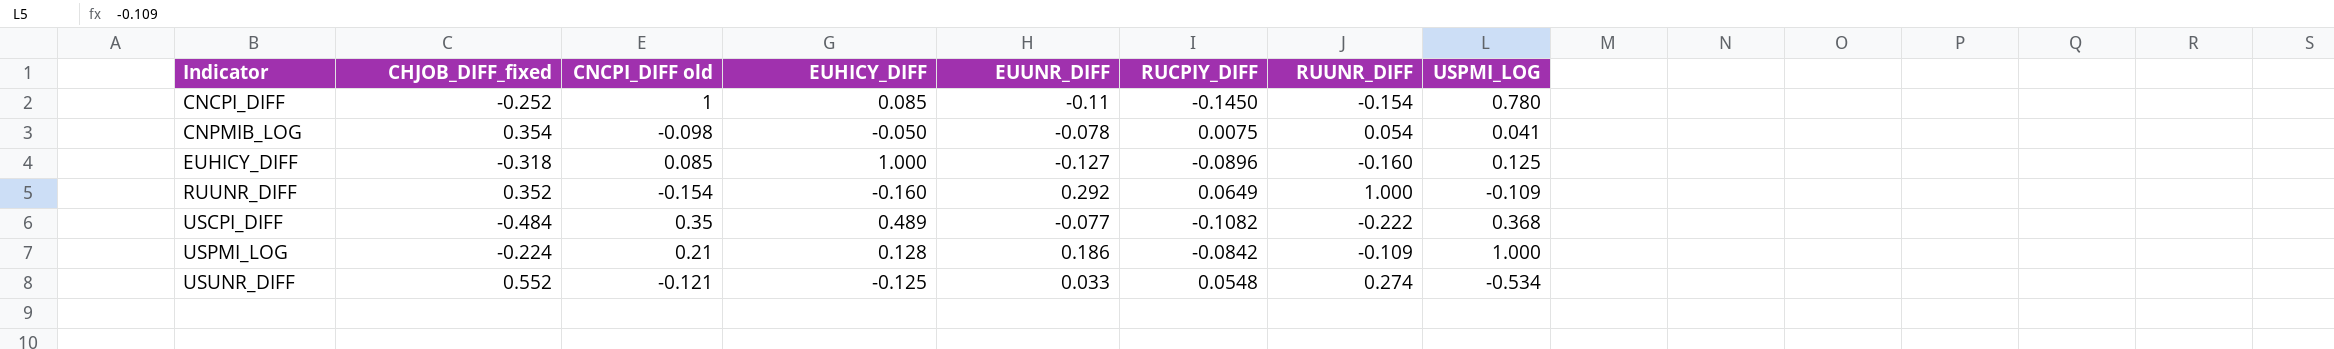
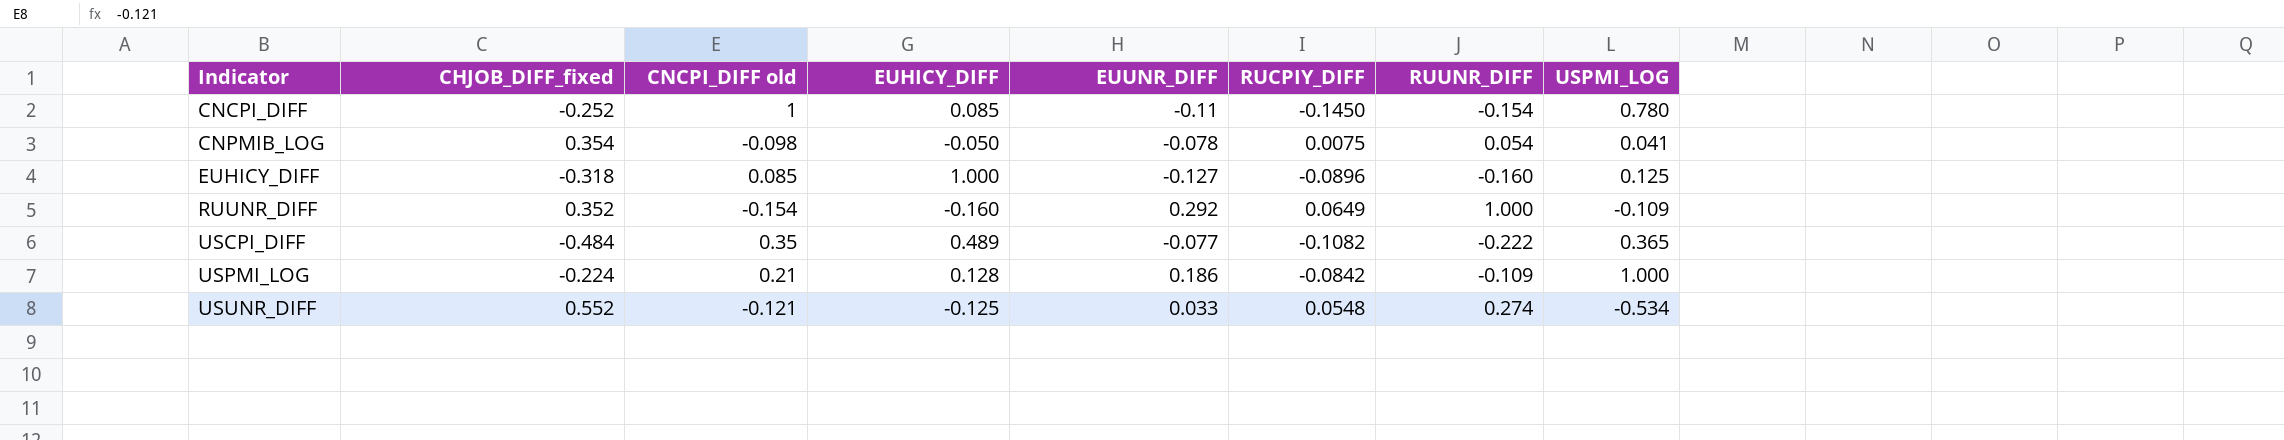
USCPI_DIFF | USPMI_LOG: 0.368 -> 0.365

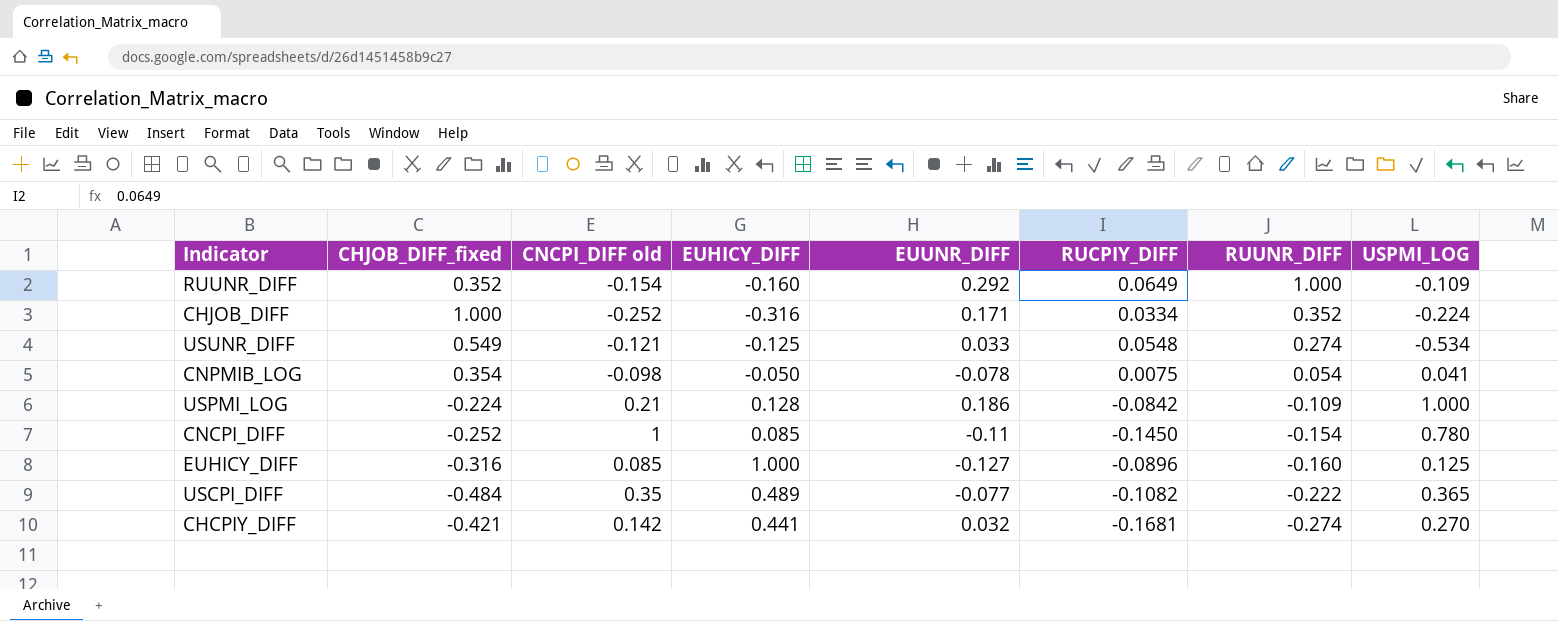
row order: Indicator ascending -> RUUNR_DIFF descending
row CHJOB_DIFF: none -> 1.000 | -0.252 | -0.316 | 0.171 | 0.0334 | 0.352 | -0.224
USUNR_DIFF | CHJOB_DIFF_fixed: 0.552 -> 0.549
EUHICY_DIFF | CHJOB_DIFF_fixed: -0.318 -> -0.316
row CHCPIY_DIFF: none -> -0.421 | 0.142 | 0.441 | 0.032 | -0.1681 | -0.274 | 0.270

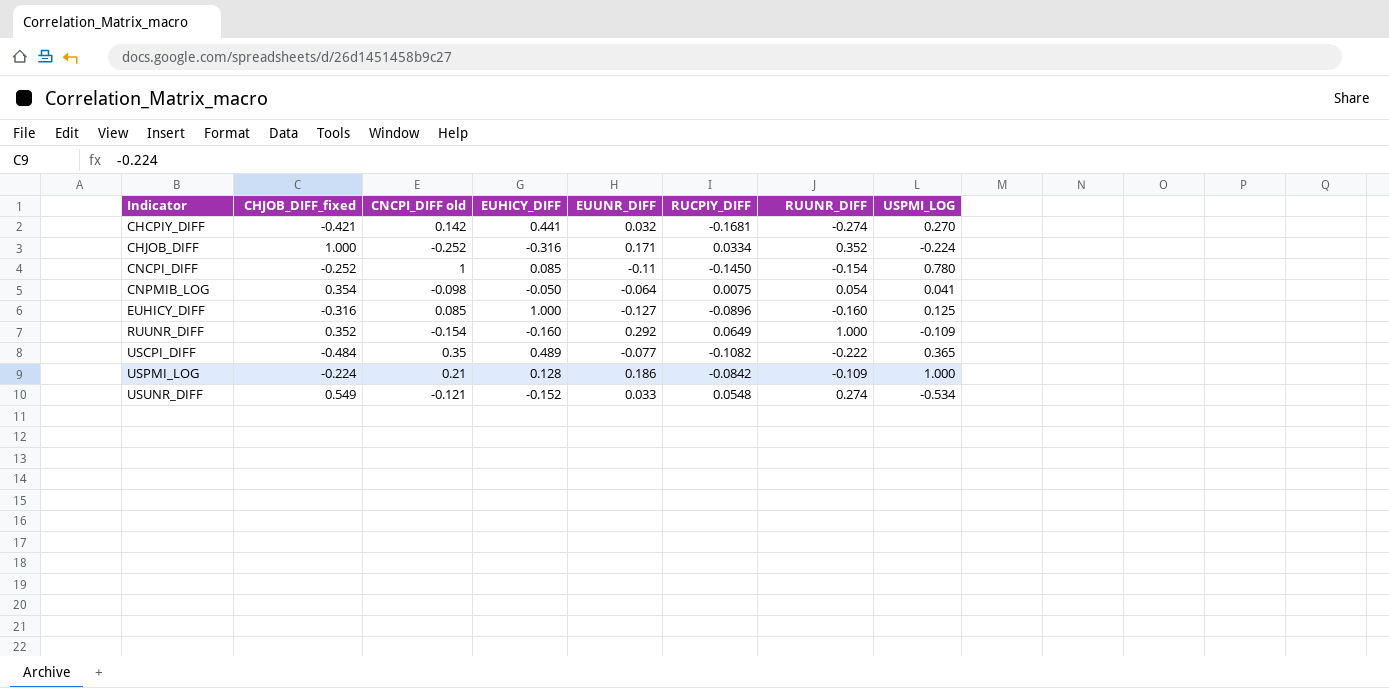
row order: RUUNR_DIFF descending -> Indicator ascending
CNPMIB_LOG | EUUNR_DIFF: -0.078 -> -0.064
USUNR_DIFF | EUHICY_DIFF: -0.125 -> -0.152

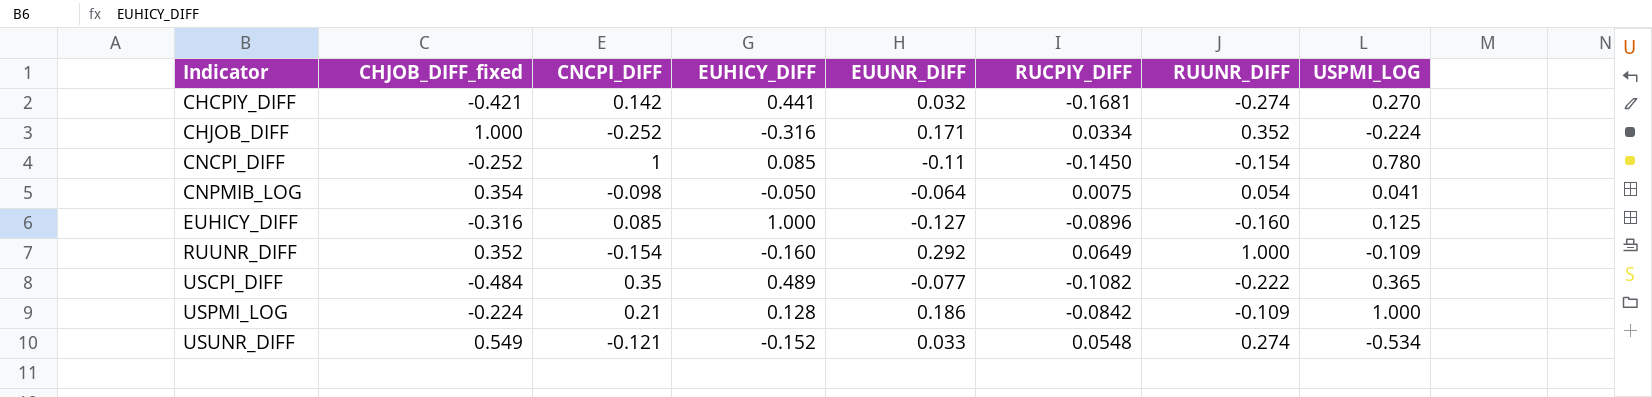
column name: CNCPI_DIFF old -> CNCPI_DIFF

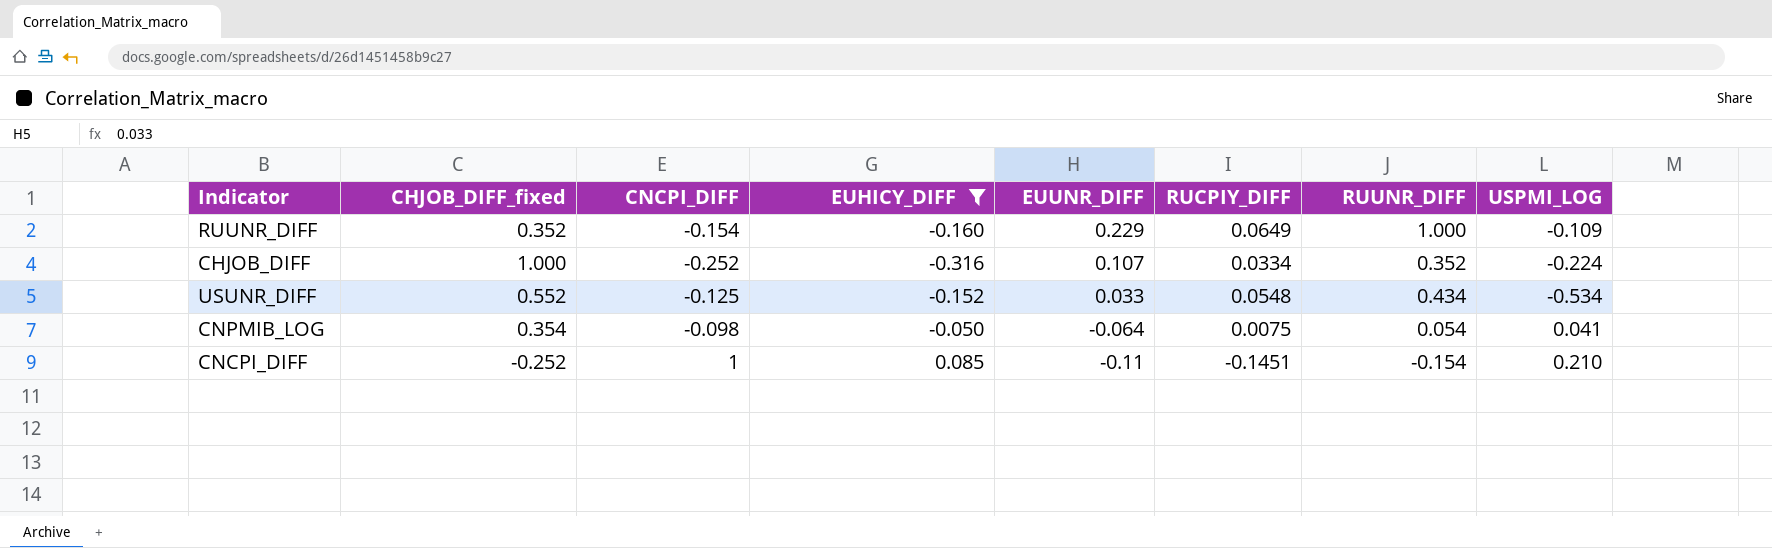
filter: none -> EUHICY_DIFF <= 0.085
row order: Indicator ascending -> EUUNR_DIFF descending
RUUNR_DIFF | EUUNR_DIFF: 0.292 -> 0.229
CHJOB_DIFF | EUUNR_DIFF: 0.171 -> 0.107
USUNR_DIFF | CHJOB_DIFF_fixed: 0.549 -> 0.552
USUNR_DIFF | CNCPI_DIFF: -0.121 -> -0.125
USUNR_DIFF | RUUNR_DIFF: 0.274 -> 0.434
CNCPI_DIFF | RUCPIY_DIFF: -0.1450 -> -0.1451
CNCPI_DIFF | USPMI_LOG: 0.780 -> 0.210

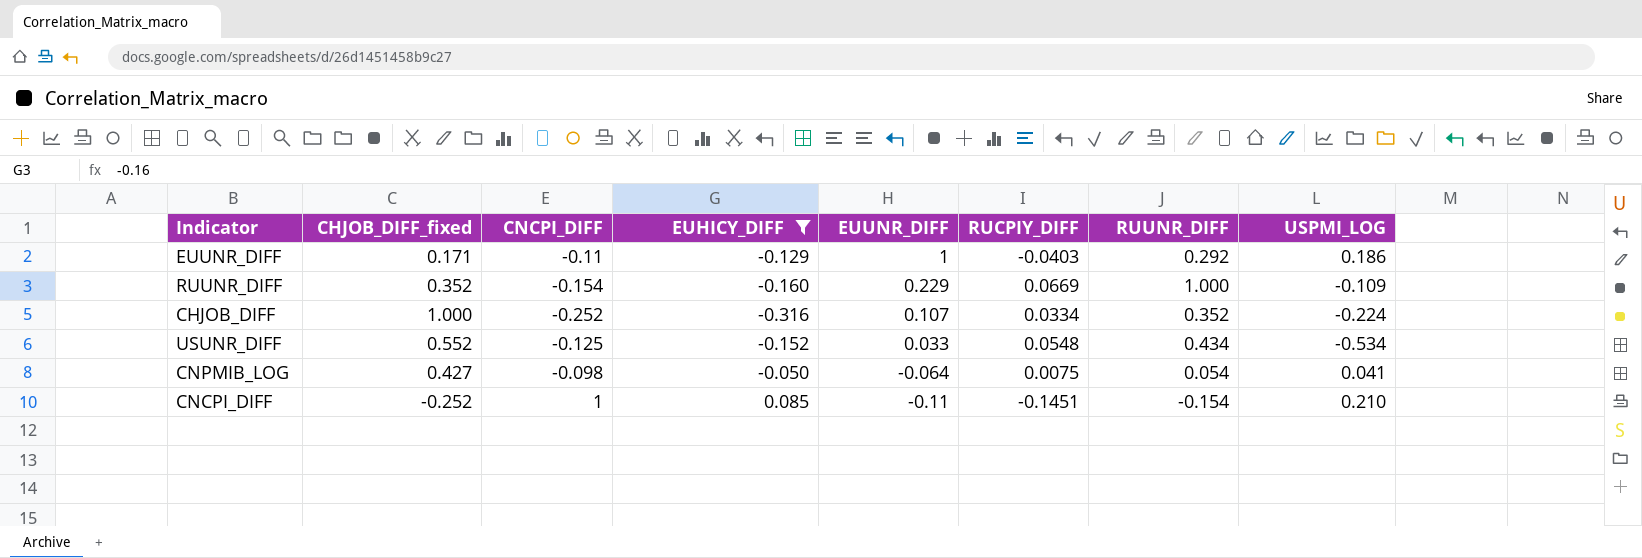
row EUUNR_DIFF: none -> 0.171 | -0.11 | -0.129 | 1 | -0.0403 | 0.292 | 0.186
RUUNR_DIFF | RUCPIY_DIFF: 0.0649 -> 0.0669
CNPMIB_LOG | CHJOB_DIFF_fixed: 0.354 -> 0.427

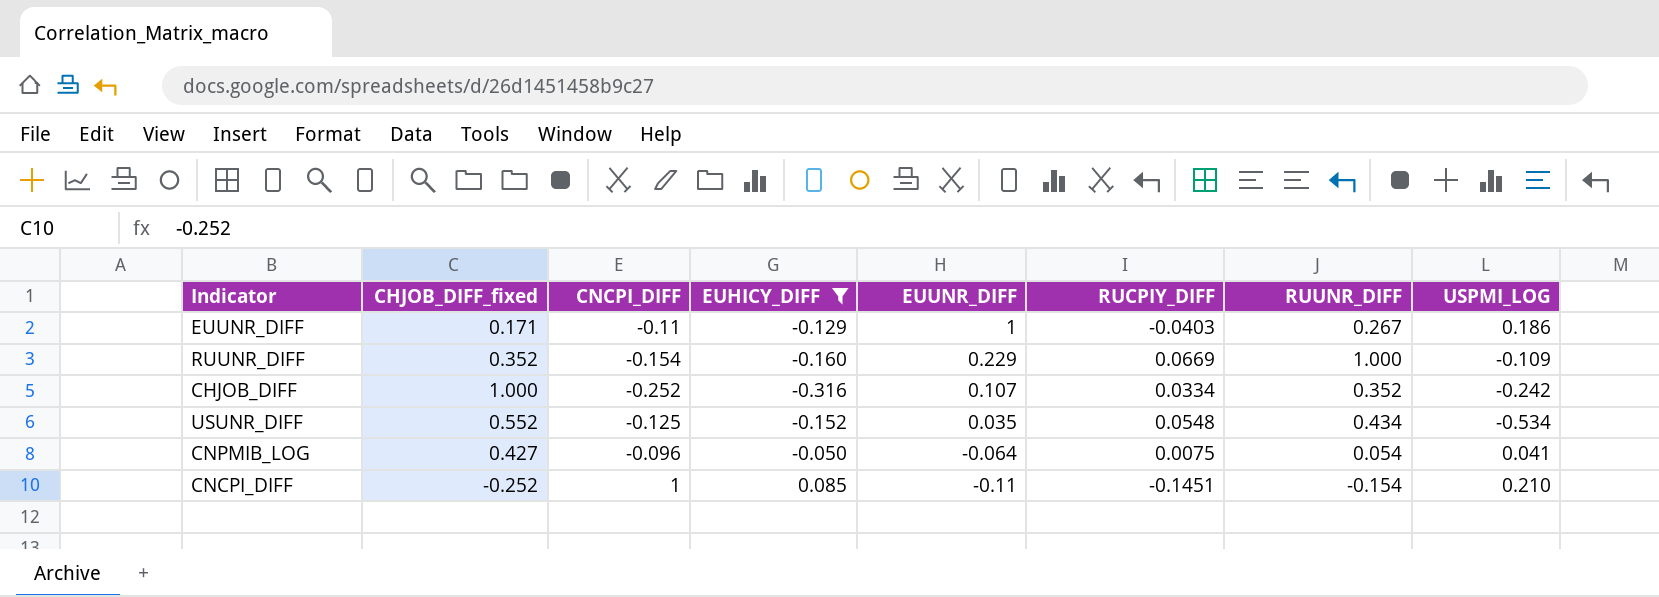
EUUNR_DIFF | RUUNR_DIFF: 0.292 -> 0.267
CHJOB_DIFF | USPMI_LOG: -0.224 -> -0.242
USUNR_DIFF | EUUNR_DIFF: 0.033 -> 0.035
CNPMIB_LOG | CNCPI_DIFF: -0.098 -> -0.096

